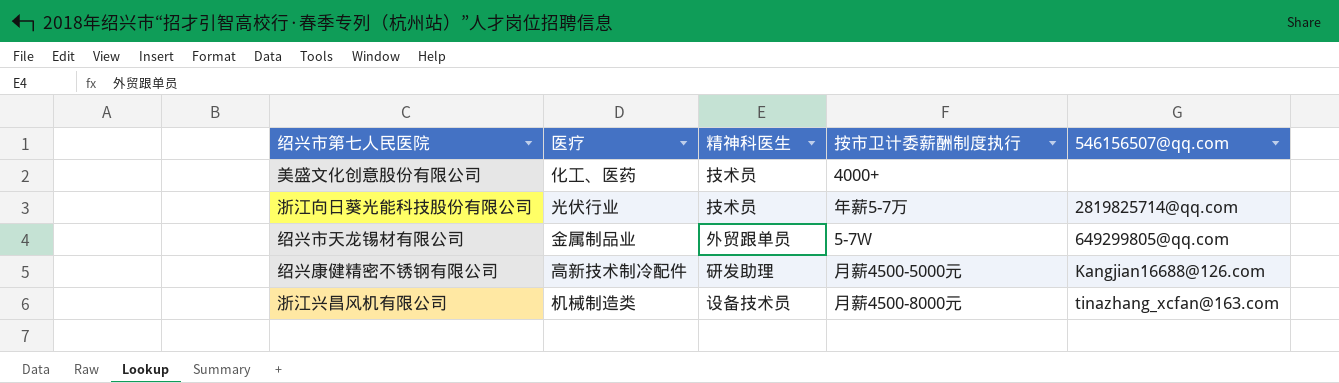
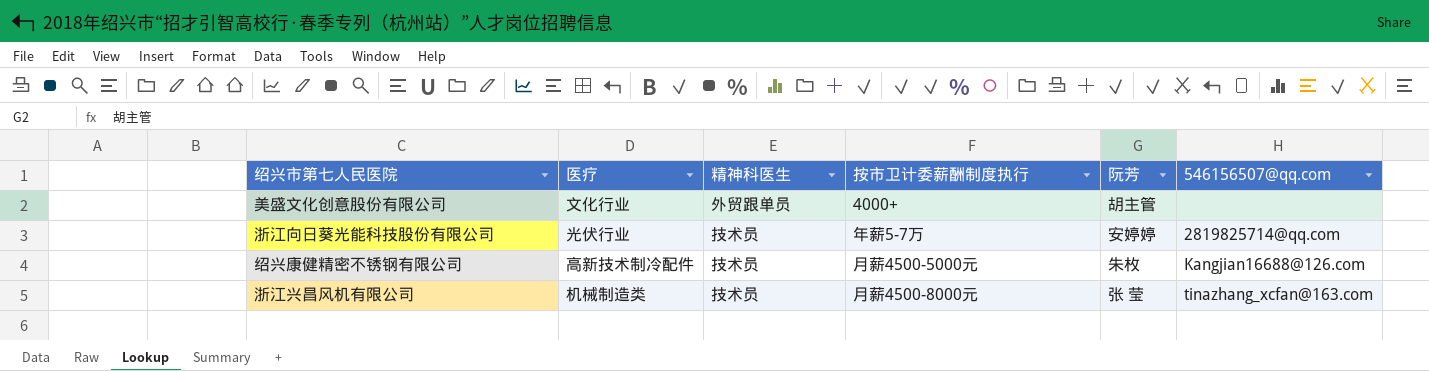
column 阮芳 | position: none -> 5
row 绍兴市天龙锡材有限公司: 金属制品业 | 外贸跟单员 | 5-7W | 649299805@qq.com -> none
美盛文化创意股份有限公司 | 医疗: 化工、医药 -> 文化行业
美盛文化创意股份有限公司 | 精神科医生: 技术员 -> 外贸跟单员
绍兴康健精密不锈钢有限公司 | 精神科医生: 研发助理 -> 技术员
浙江兴昌风机有限公司 | 精神科医生: 设备技术员 -> 技术员

